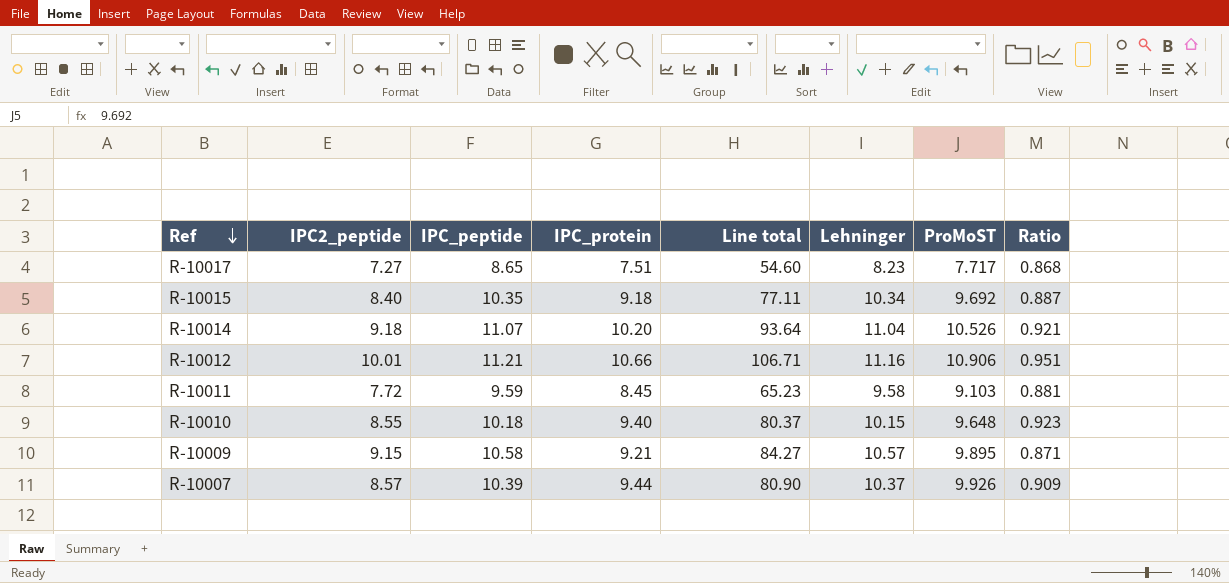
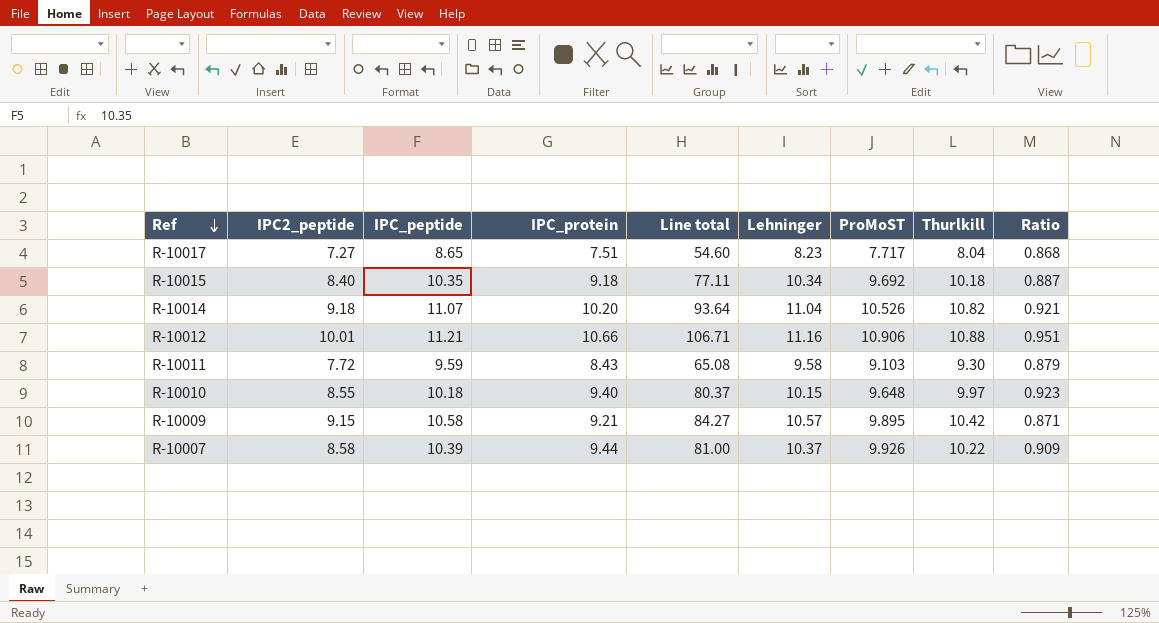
column Thurlkill | position: none -> 8
R-10011 | IPC_protein: 8.45 -> 8.43
R-10011 | Line total: 65.23 -> 65.08
R-10011 | Ratio: 0.881 -> 0.879
R-10007 | IPC2_peptide: 8.57 -> 8.58
R-10007 | Line total: 80.90 -> 81.00

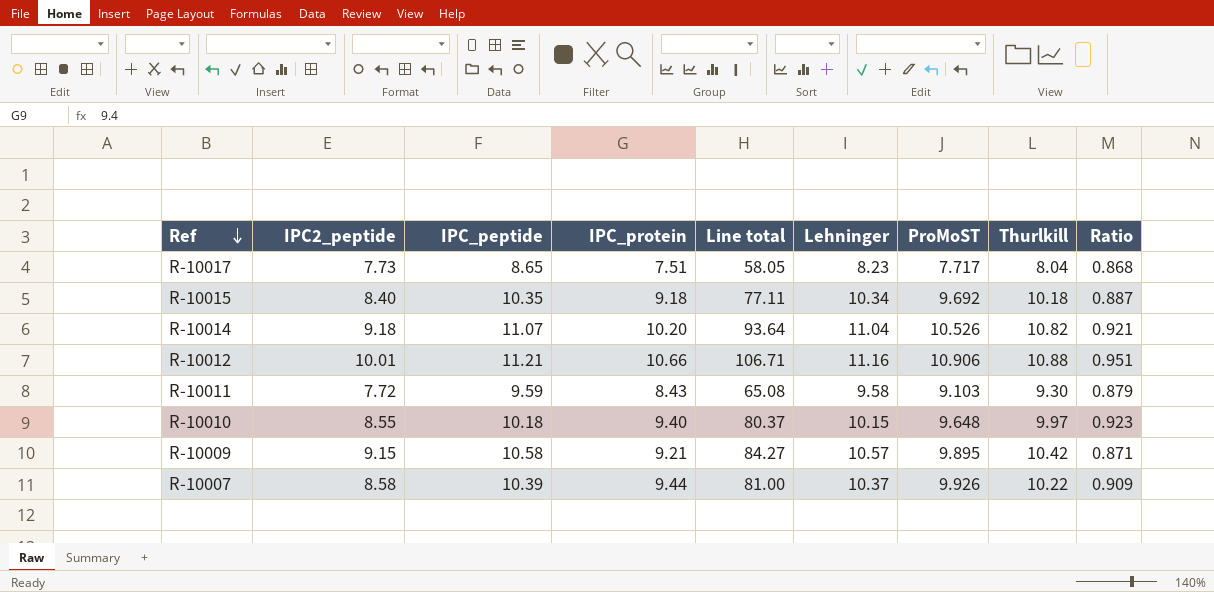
R-10017 | IPC2_peptide: 7.27 -> 7.73
R-10017 | Line total: 54.60 -> 58.05

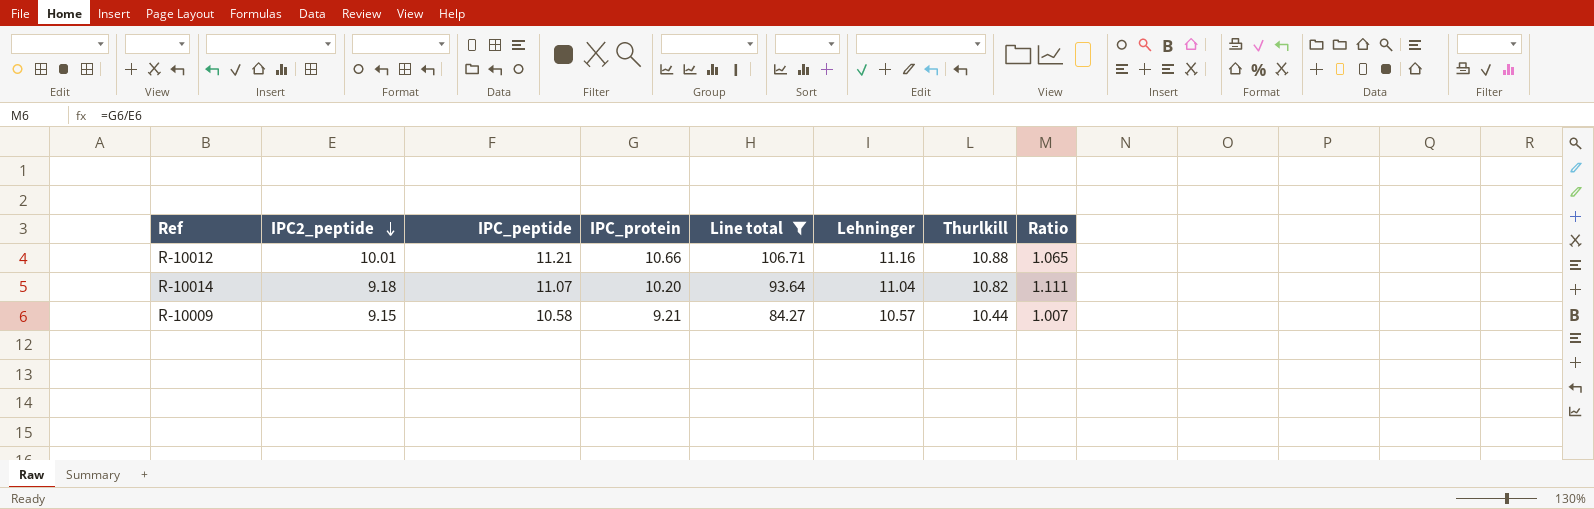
filter: none -> Line total >= 84.27
row order: Ref descending -> IPC2_peptide descending
column ProMoST | position: 7 -> none
column Ratio | formula: [IPC_protein] / [IPC_peptide] -> [IPC_protein] / [IPC2_peptide]
R-10009 | Thurlkill: 10.42 -> 10.44

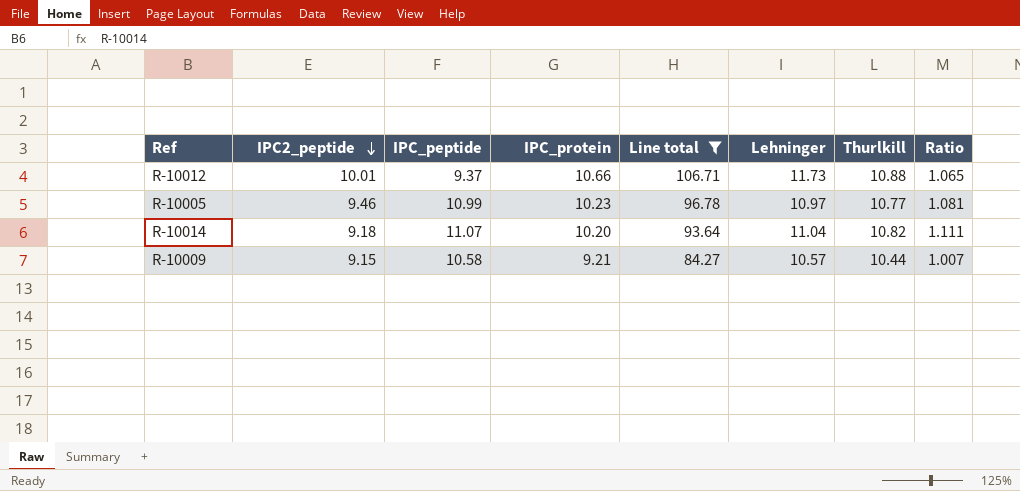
R-10012 | IPC_peptide: 11.21 -> 9.37
R-10012 | Lehninger: 11.16 -> 11.73
row R-10005: none -> 9.46 | 10.99 | 10.23 | 96.78 | 10.97 | 10.77 | 1.081

